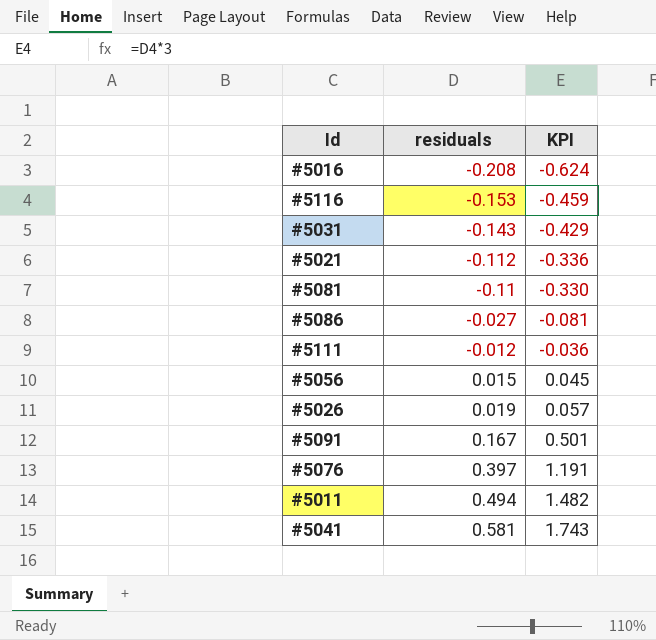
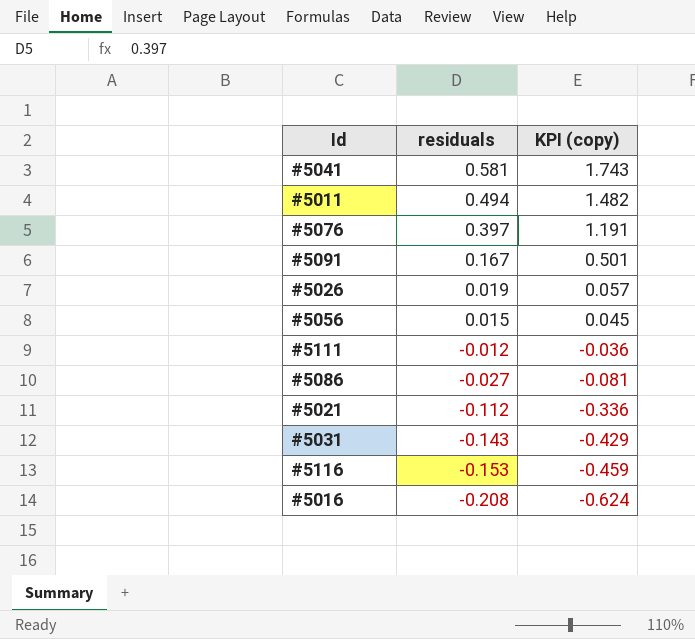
row order: residuals ascending -> residuals descending
column name: KPI -> KPI (copy)
row #5081: -0.11 | -0.330 -> none

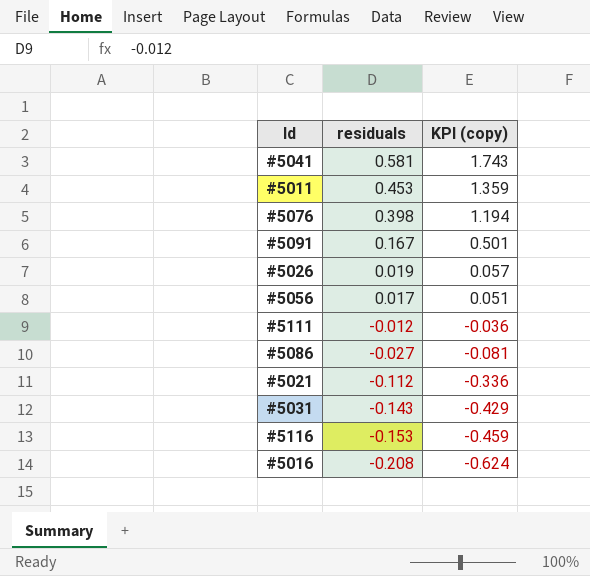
#5011 | residuals: 0.494 -> 0.453
#5011 | KPI (copy): 1.482 -> 1.359
#5076 | residuals: 0.397 -> 0.398
#5076 | KPI (copy): 1.191 -> 1.194
#5056 | residuals: 0.015 -> 0.017
#5056 | KPI (copy): 0.045 -> 0.051

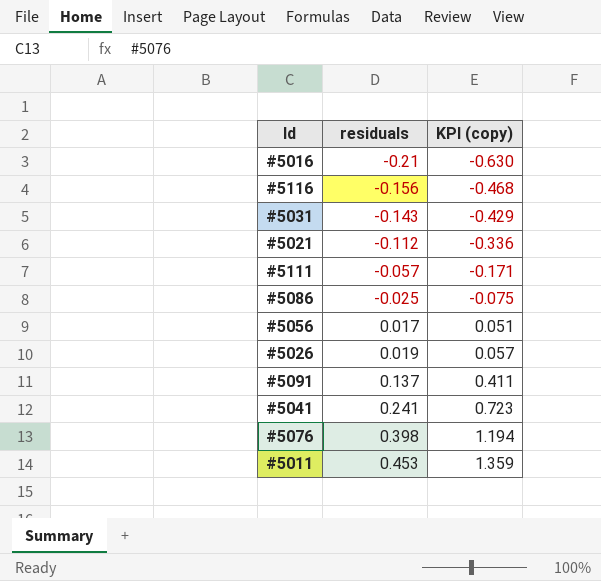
row order: residuals descending -> residuals ascending
#5016 | residuals: -0.208 -> -0.21
#5016 | KPI (copy): -0.624 -> -0.630
#5116 | residuals: -0.153 -> -0.156
#5116 | KPI (copy): -0.459 -> -0.468
#5111 | residuals: -0.012 -> -0.057
#5111 | KPI (copy): -0.036 -> -0.171
#5086 | residuals: -0.027 -> -0.025
#5086 | KPI (copy): -0.081 -> -0.075
#5091 | residuals: 0.167 -> 0.137
#5091 | KPI (copy): 0.501 -> 0.411
#5041 | residuals: 0.581 -> 0.241
#5041 | KPI (copy): 1.743 -> 0.723

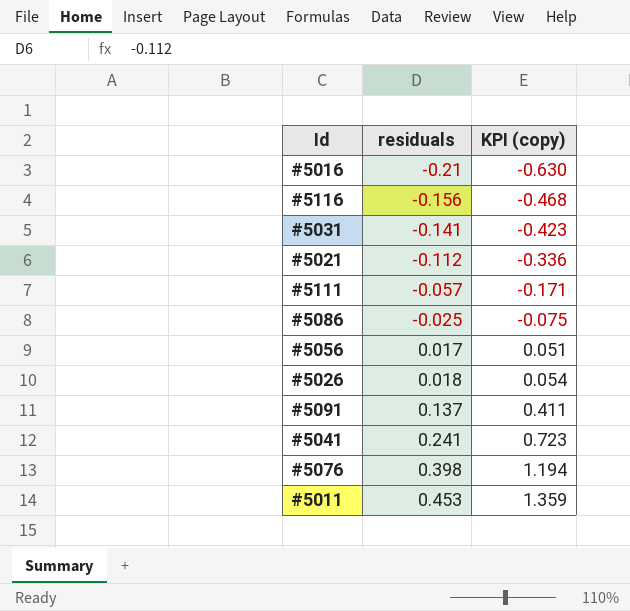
#5031 | residuals: -0.143 -> -0.141
#5031 | KPI (copy): -0.429 -> -0.423
#5026 | residuals: 0.019 -> 0.018
#5026 | KPI (copy): 0.057 -> 0.054

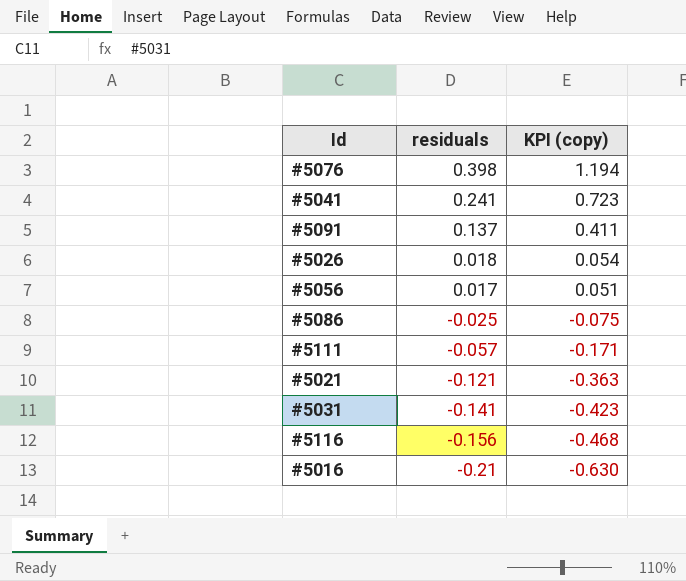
row order: residuals ascending -> residuals descending
row #5011: 0.453 | 1.359 -> none
#5021 | residuals: -0.112 -> -0.121
#5021 | KPI (copy): -0.336 -> -0.363

